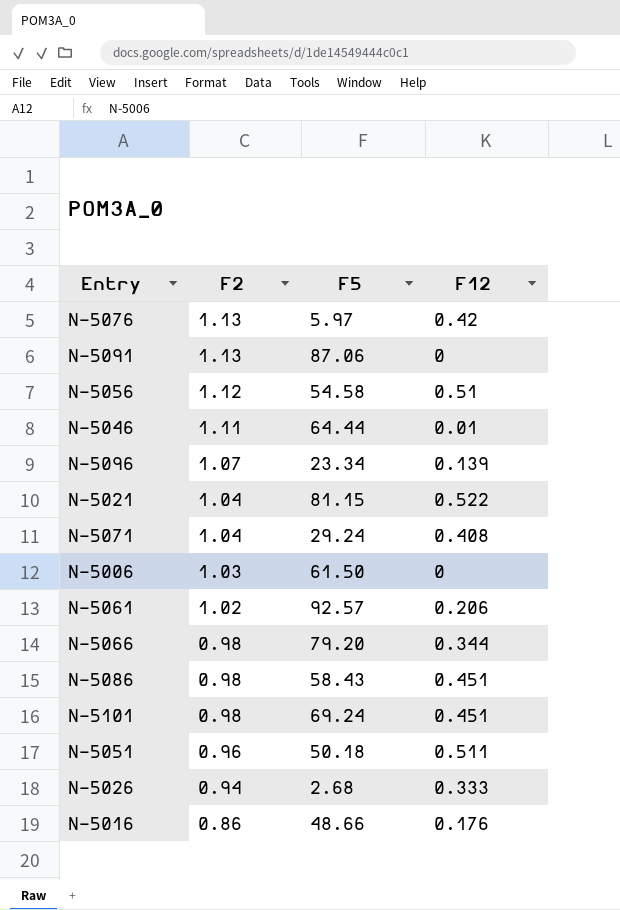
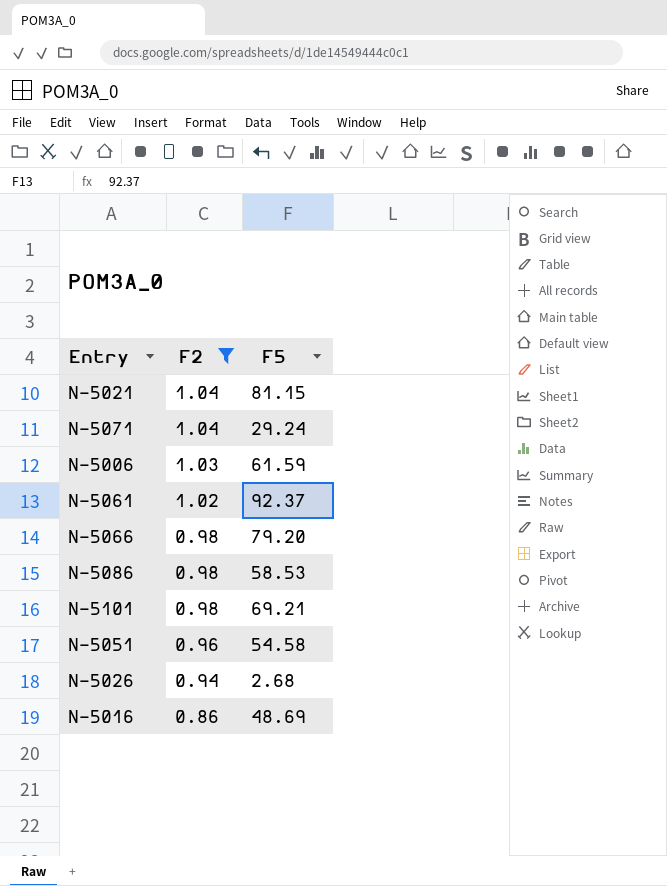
filter: none -> F2 <= 1.04
column F12 | position: 4 -> none
N-5006 | F5: 61.50 -> 61.59
N-5061 | F5: 92.57 -> 92.37
N-5086 | F5: 58.43 -> 58.53
N-5101 | F5: 69.24 -> 69.21
N-5051 | F5: 50.18 -> 54.58
N-5016 | F5: 48.66 -> 48.69

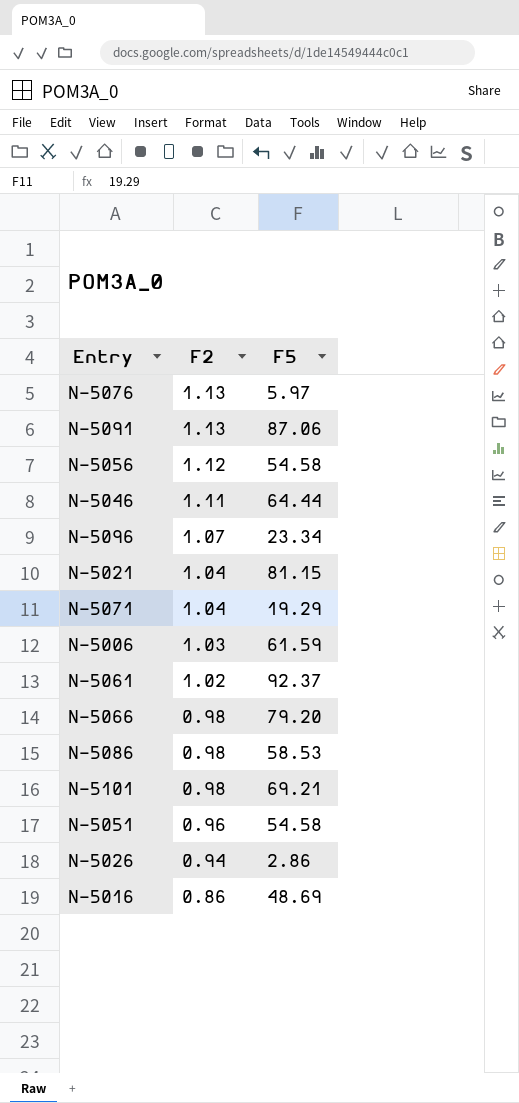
filter: F2 <= 1.04 -> none
N-5071 | F5: 29.24 -> 19.29
N-5026 | F5: 2.68 -> 2.86

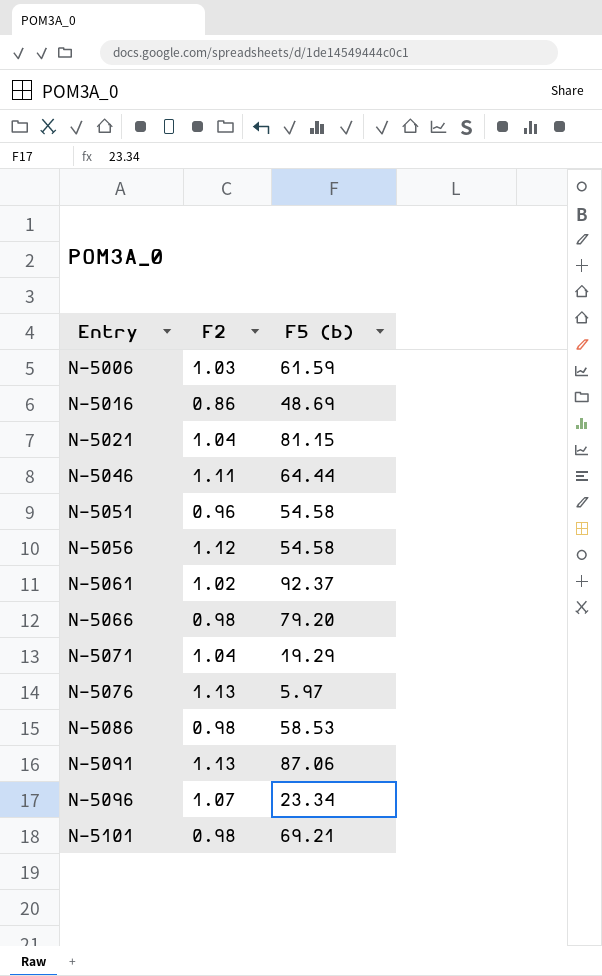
row order: F2 descending -> Entry ascending
column name: F5 -> F5 (b)
row N-5026: 0.94 | 2.86 -> none

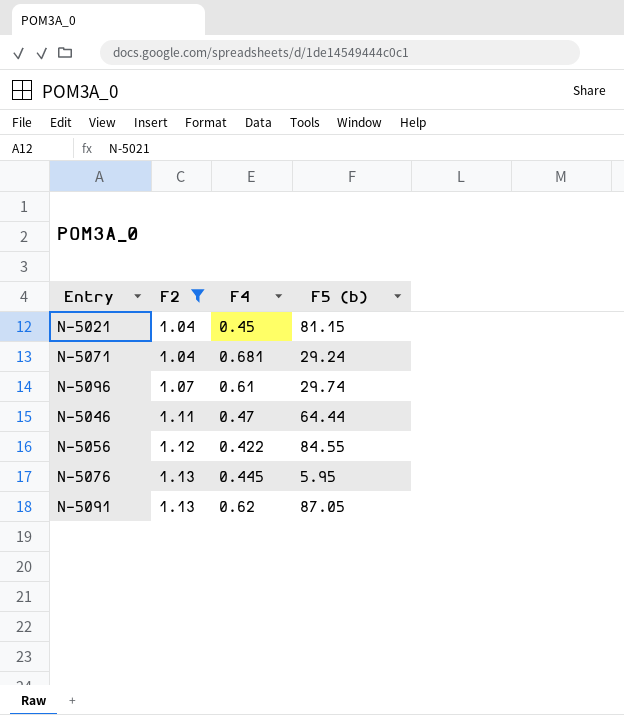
filter: none -> F2 >= 1.04
row order: Entry ascending -> F2 ascending
column F4 | position: none -> 3
N-5071 | F5 (b): 19.29 -> 29.24
N-5096 | F5 (b): 23.34 -> 29.74
N-5056 | F5 (b): 54.58 -> 84.55
N-5076 | F5 (b): 5.97 -> 5.95
N-5091 | F5 (b): 87.06 -> 87.05

